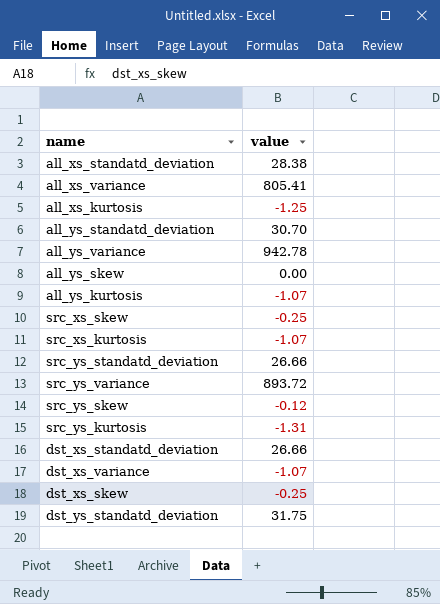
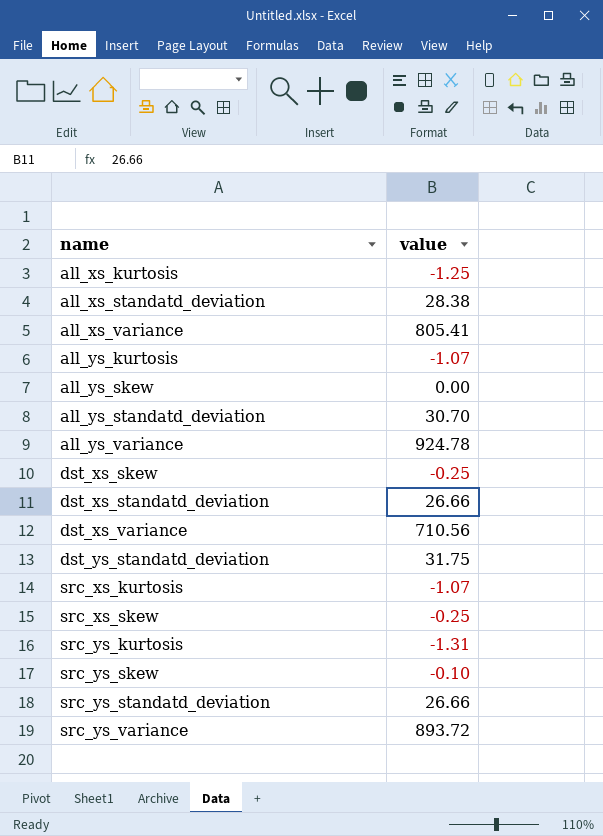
row order: none -> name ascending
all_ys_variance | value: 942.78 -> 924.78
dst_xs_variance | value: -1.07 -> 710.56
src_ys_skew | value: -0.12 -> -0.10

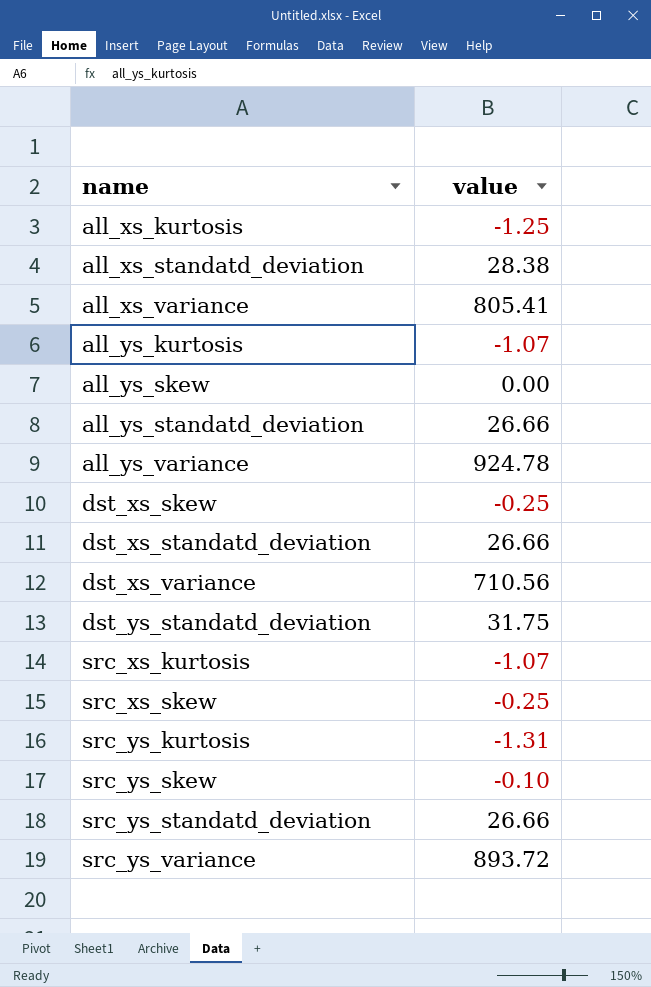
all_ys_standatd_deviation | value: 30.70 -> 26.66

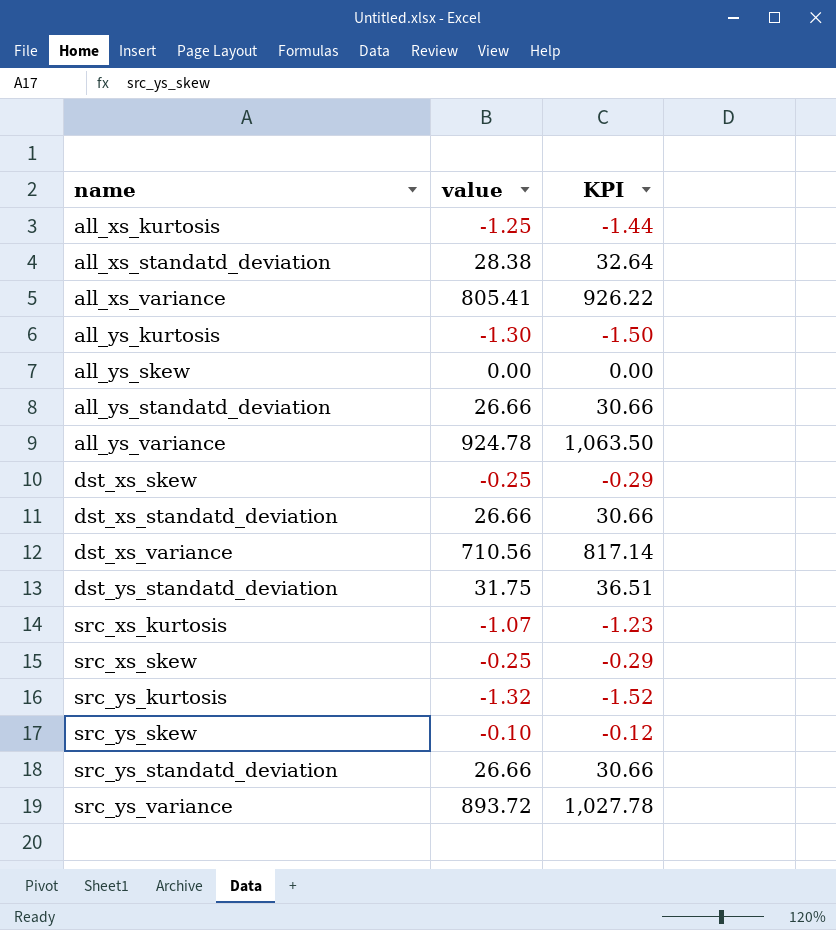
column KPI | formula: none -> [value] * 1.15
all_ys_kurtosis | value: -1.07 -> -1.30
src_ys_kurtosis | value: -1.31 -> -1.32

